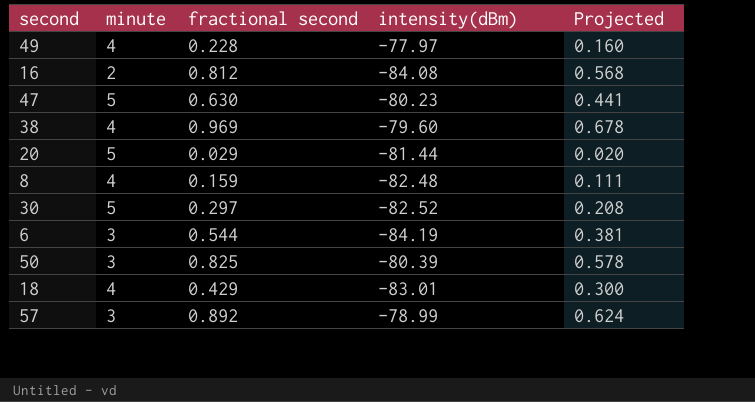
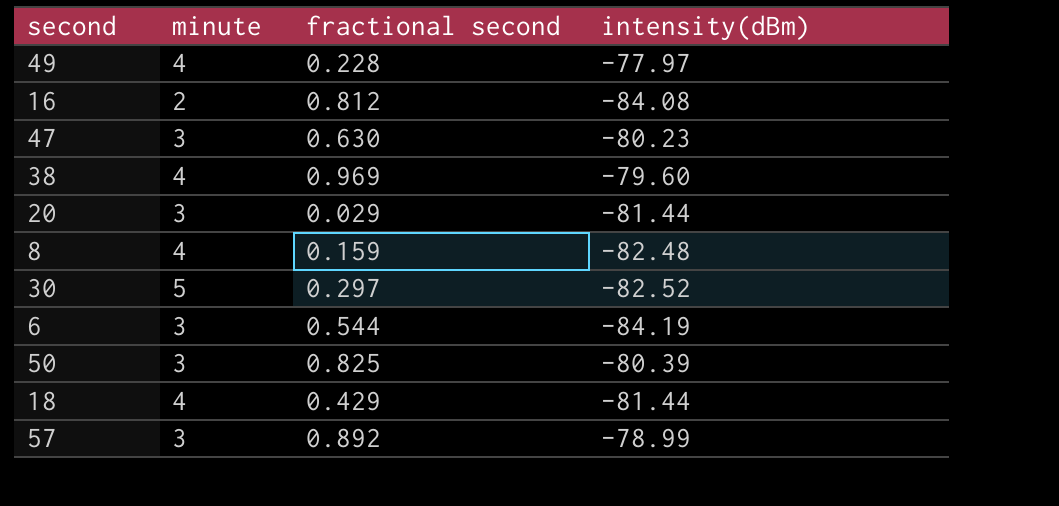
column Projected | formula: [fractional second] * 0.7 -> none
47 | minute: 5 -> 3
20 | minute: 5 -> 3
18 | intensity(dBm): -83.01 -> -81.44

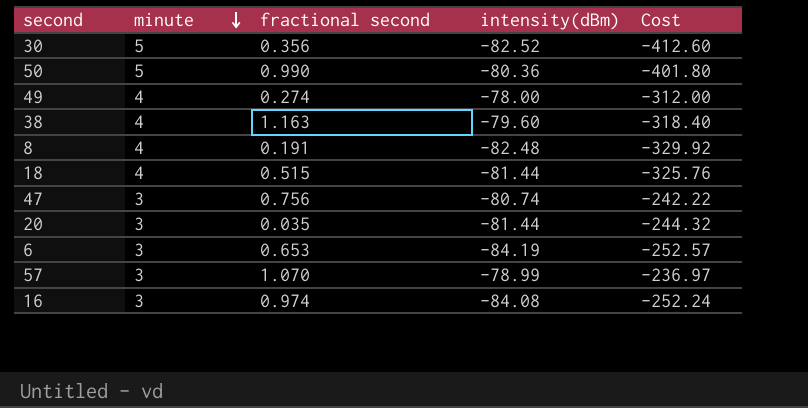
row order: none -> minute descending
column Cost | formula: none -> [minute] * [intensity(dBm)]
30 | fractional second: 0.297 -> 0.356
50 | minute: 3 -> 5
50 | fractional second: 0.825 -> 0.990
50 | intensity(dBm): -80.39 -> -80.36
49 | fractional second: 0.228 -> 0.274
49 | intensity(dBm): -77.97 -> -78.00
38 | fractional second: 0.969 -> 1.163
8 | fractional second: 0.159 -> 0.191
18 | fractional second: 0.429 -> 0.515
47 | fractional second: 0.630 -> 0.756
47 | intensity(dBm): -80.23 -> -80.74
20 | fractional second: 0.029 -> 0.035
6 | fractional second: 0.544 -> 0.653
57 | fractional second: 0.892 -> 1.070
16 | minute: 2 -> 3
16 | fractional second: 0.812 -> 0.974

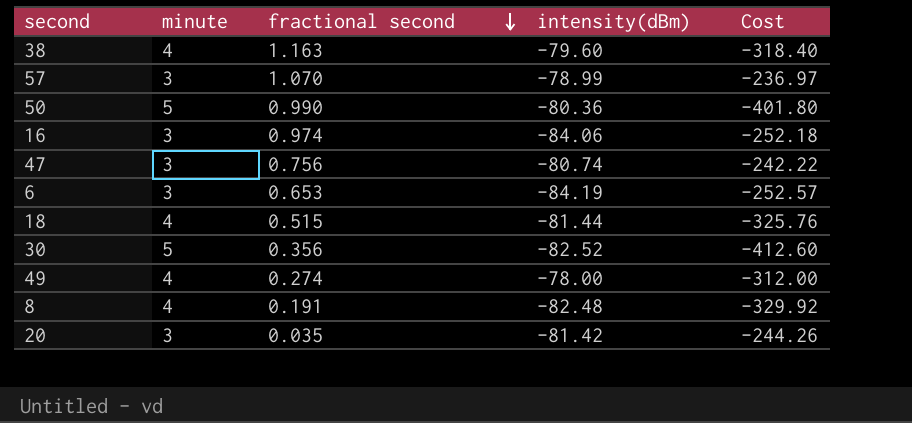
row order: minute descending -> fractional second descending
16 | intensity(dBm): -84.08 -> -84.06
16 | Cost: -252.24 -> -252.18
20 | intensity(dBm): -81.44 -> -81.42
20 | Cost: -244.32 -> -244.26

